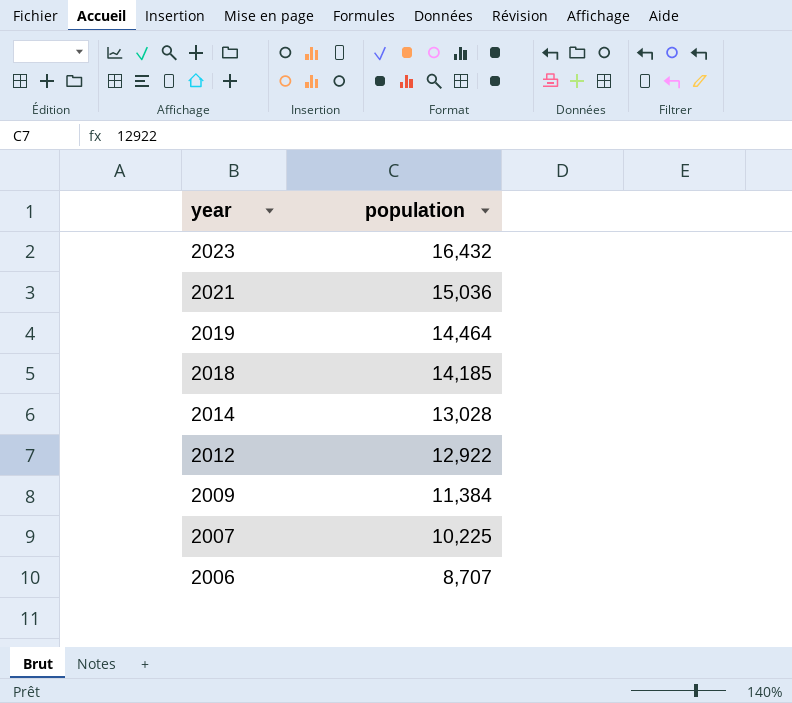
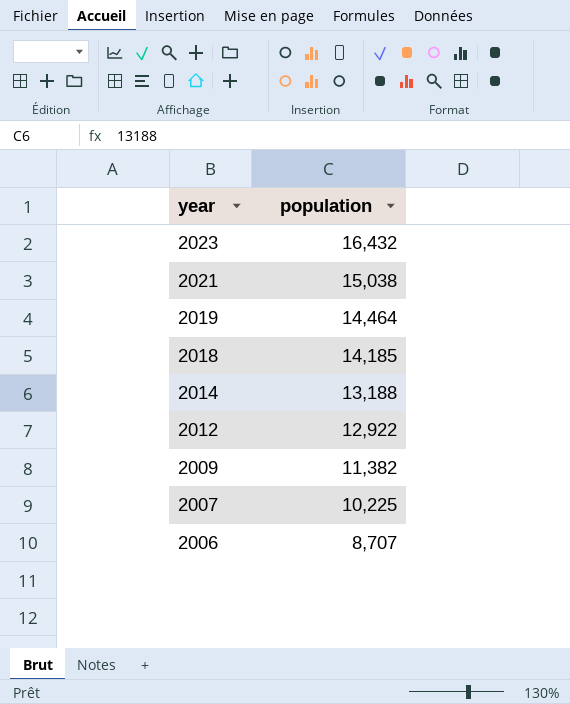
2021 | population: 15,036 -> 15,038
2014 | population: 13,028 -> 13,188
2009 | population: 11,384 -> 11,382

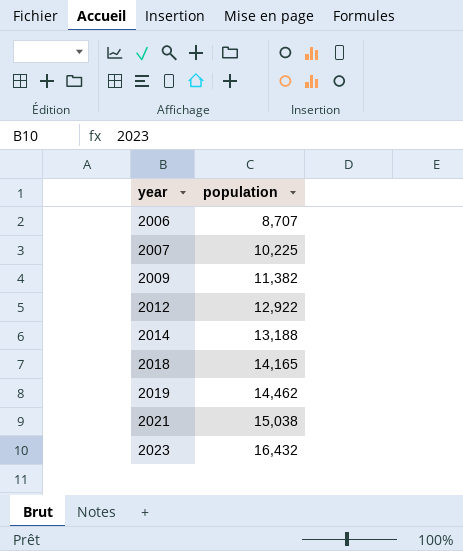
row order: year descending -> year ascending
2018 | population: 14,185 -> 14,165
2019 | population: 14,464 -> 14,462

